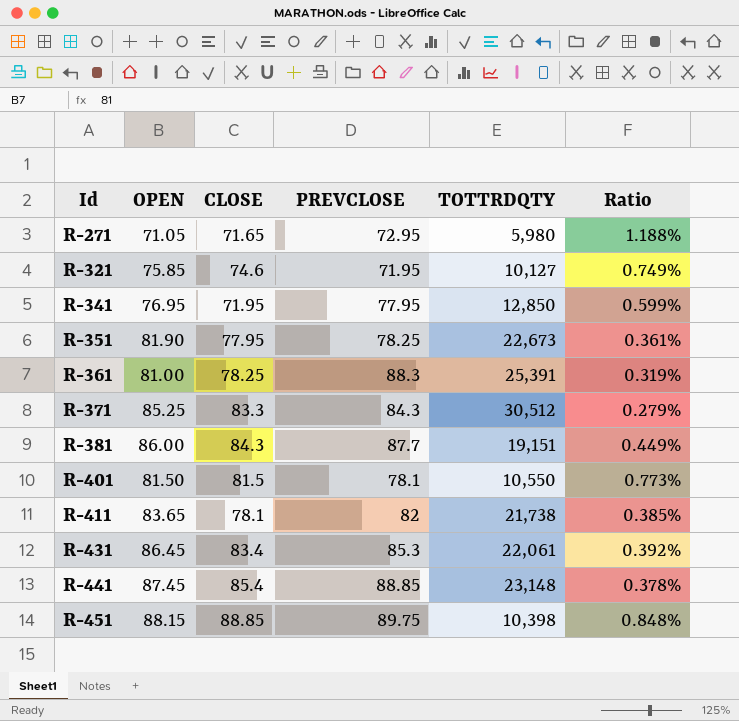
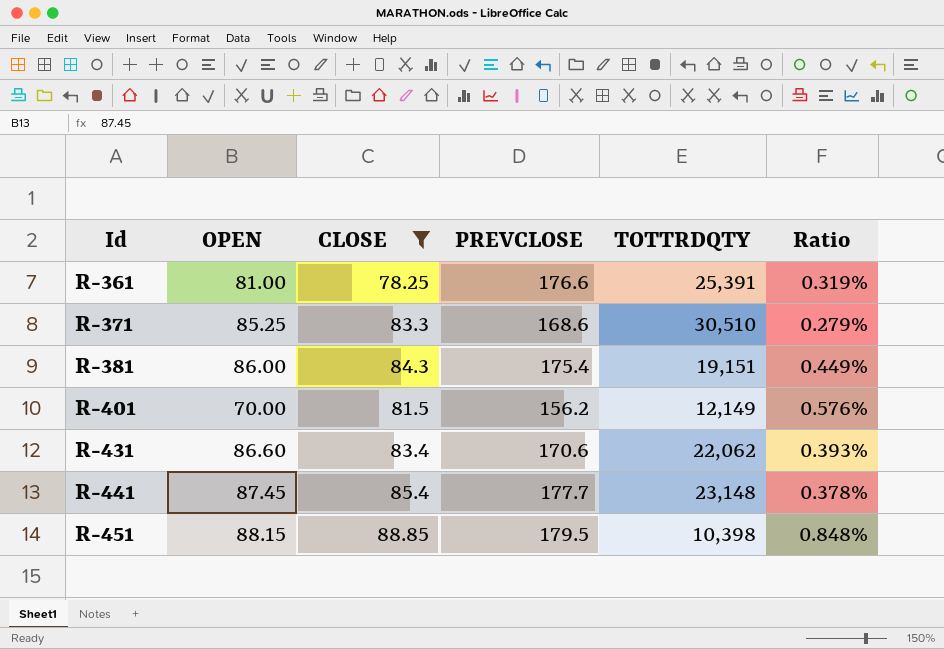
filter: none -> CLOSE >= 78.25
R-361 | PREVCLOSE: 88.3 -> 176.6
R-371 | PREVCLOSE: 84.3 -> 168.6
R-371 | TOTTRDQTY: 30,512 -> 30,510
R-381 | PREVCLOSE: 87.7 -> 175.4
R-401 | OPEN: 81.50 -> 70.00
R-401 | PREVCLOSE: 78.1 -> 156.2
R-401 | TOTTRDQTY: 10,550 -> 12,149
R-401 | Ratio: 0.773% -> 0.576%
R-431 | OPEN: 86.45 -> 86.60
R-431 | PREVCLOSE: 85.3 -> 170.6
R-431 | TOTTRDQTY: 22,061 -> 22,062
R-431 | Ratio: 0.392% -> 0.393%
R-441 | PREVCLOSE: 88.85 -> 177.7
R-451 | PREVCLOSE: 89.75 -> 179.5

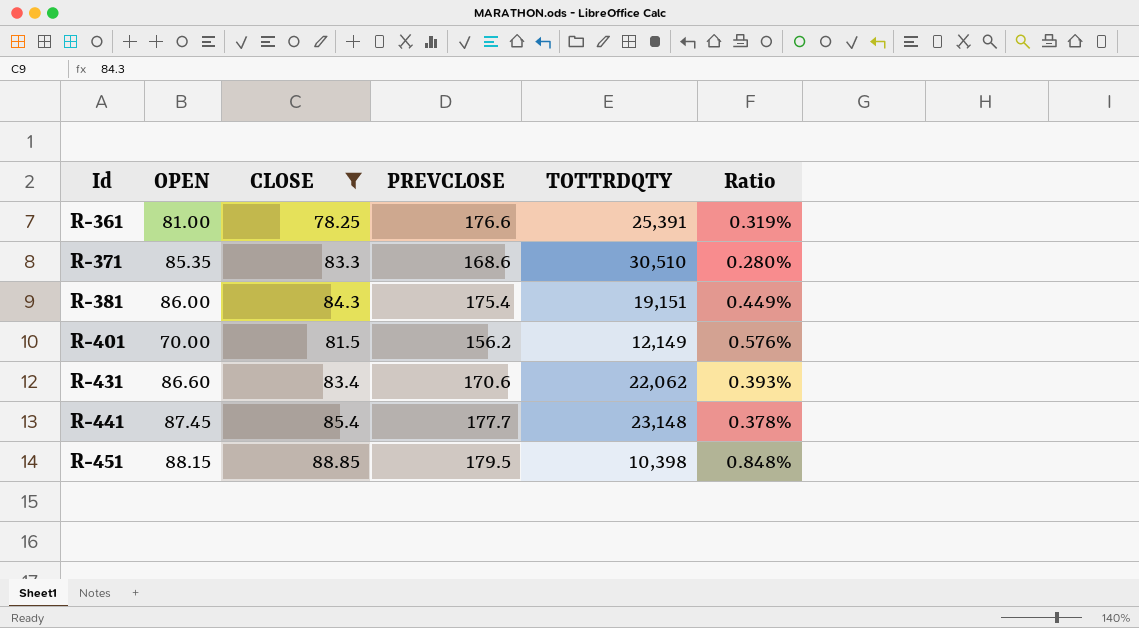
R-371 | OPEN: 85.25 -> 85.35
R-371 | Ratio: 0.279% -> 0.280%

